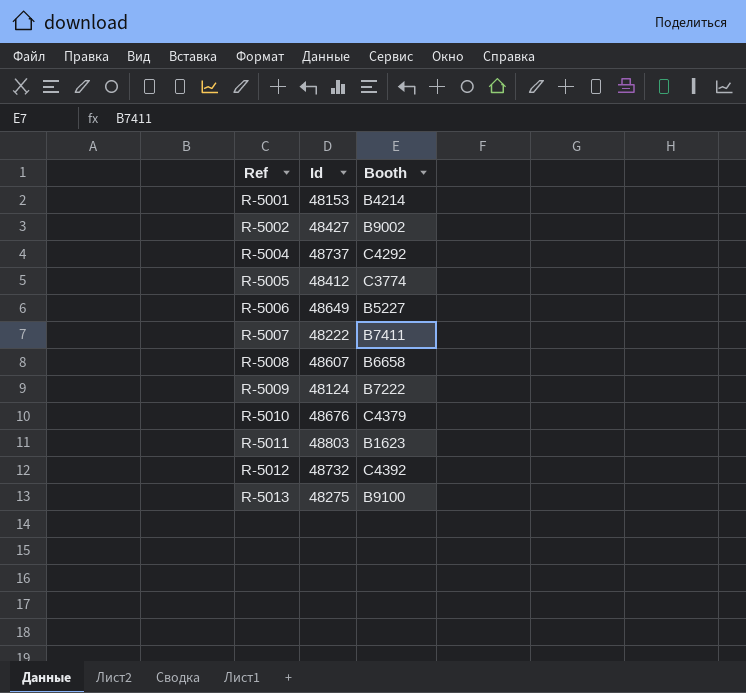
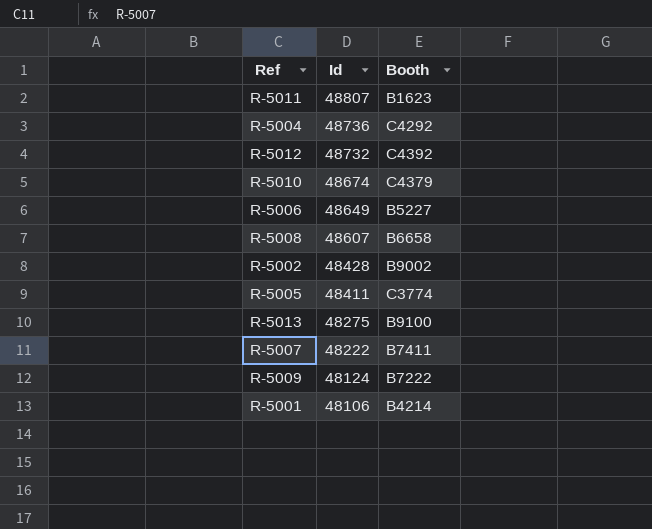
row order: Ref ascending -> Id descending
R-5011 | Id: 48803 -> 48807
R-5004 | Id: 48737 -> 48736
R-5010 | Id: 48676 -> 48674
R-5002 | Id: 48427 -> 48428
R-5005 | Id: 48412 -> 48411
R-5001 | Id: 48153 -> 48106

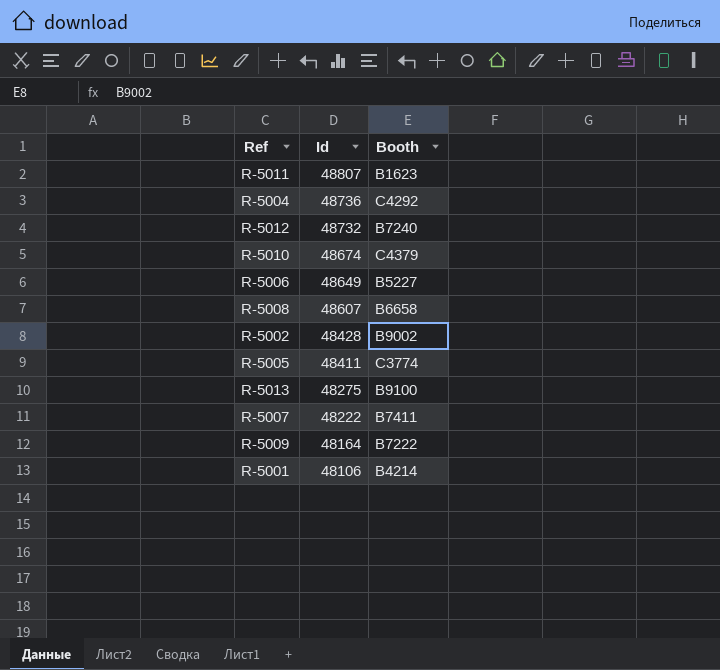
R-5012 | Booth: C4392 -> B7240
R-5009 | Id: 48124 -> 48164

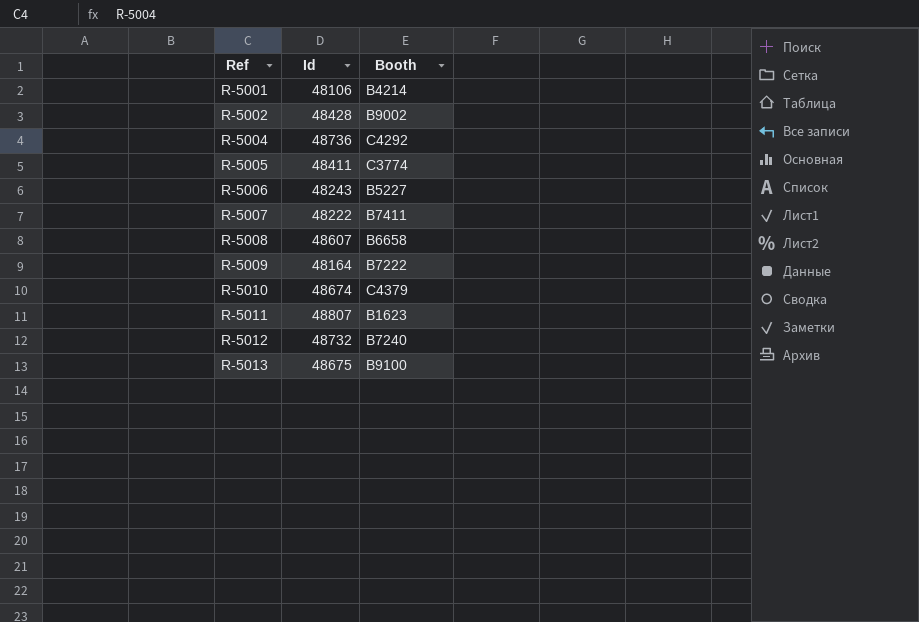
row order: Id descending -> Ref ascending
R-5006 | Id: 48649 -> 48243
R-5013 | Id: 48275 -> 48675

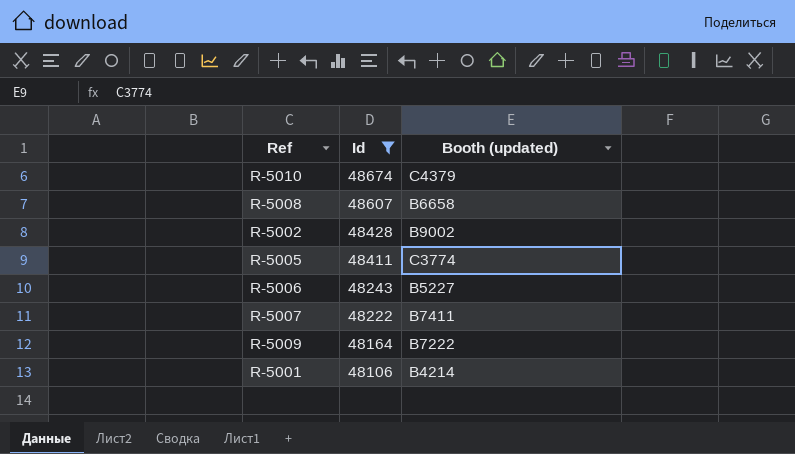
filter: none -> Id <= 48674
row order: Ref ascending -> Id descending
column name: Booth -> Booth (updated)

